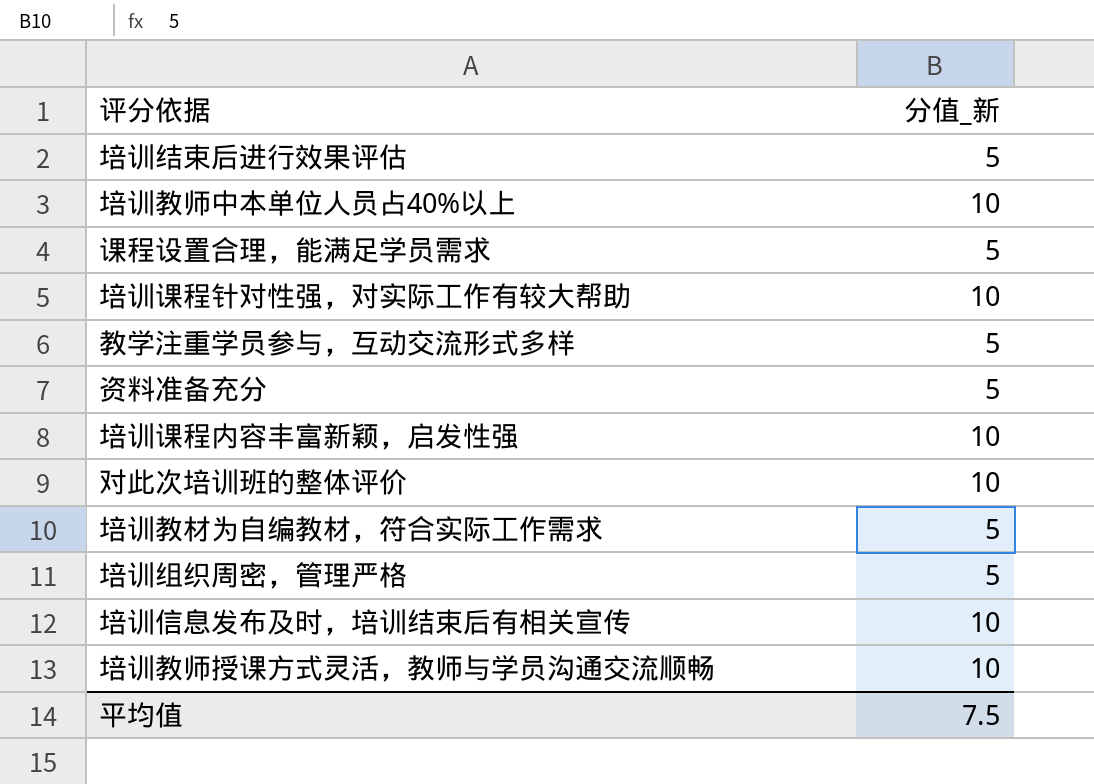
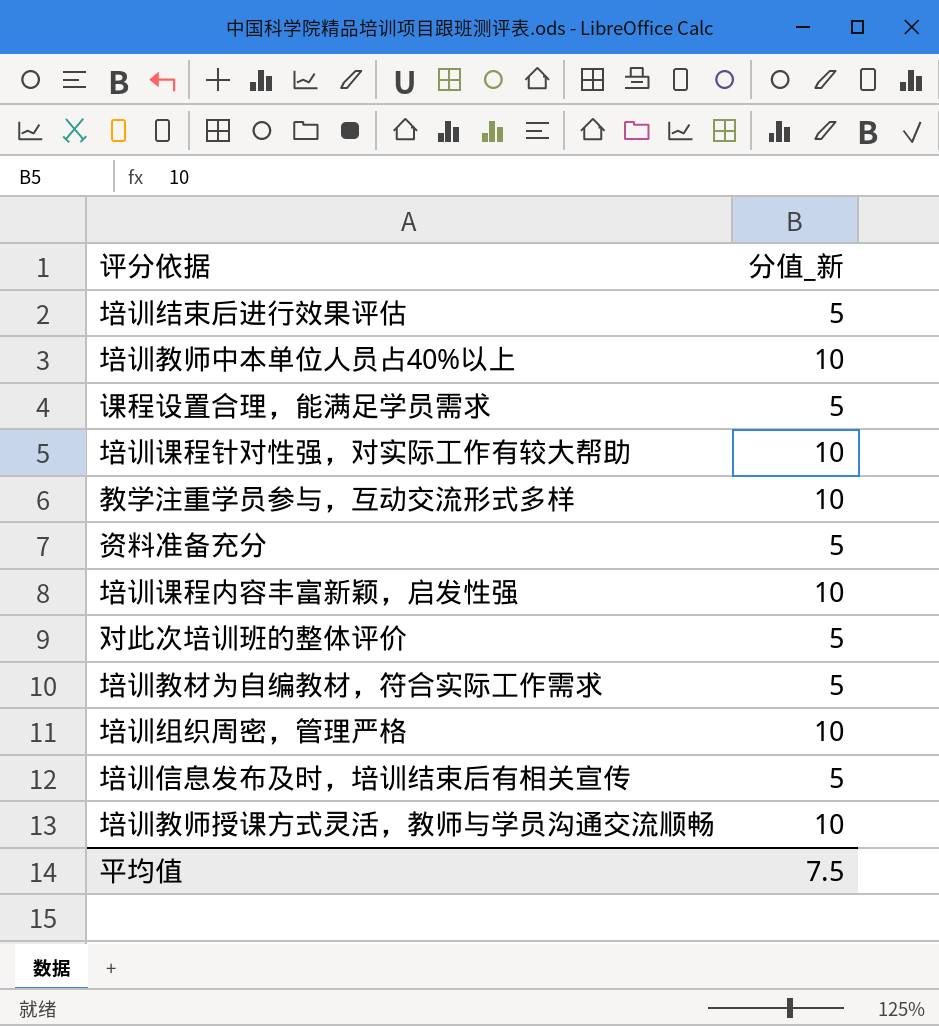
教学注重学员参与，互动交流形式多样 | 分值_新: 5 -> 10
对此次培训班的整体评价 | 分值_新: 10 -> 5
培训组织周密，管理严格 | 分值_新: 5 -> 10
培训信息发布及时，培训结束后有相关宣传 | 分值_新: 10 -> 5

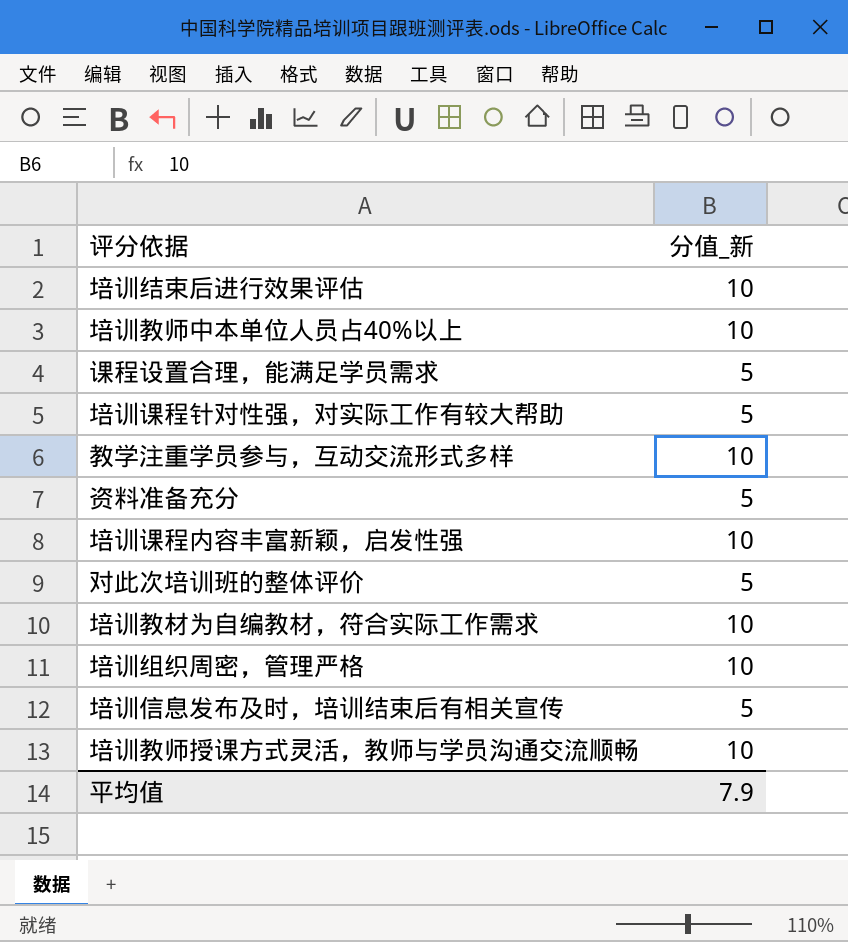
培训结束后进行效果评估 | 分值_新: 5 -> 10
培训课程针对性强，对实际工作有较大帮助 | 分值_新: 10 -> 5
培训教材为自编教材，符合实际工作需求 | 分值_新: 5 -> 10
平均值 | 分值_新: 7.5 -> 7.9

